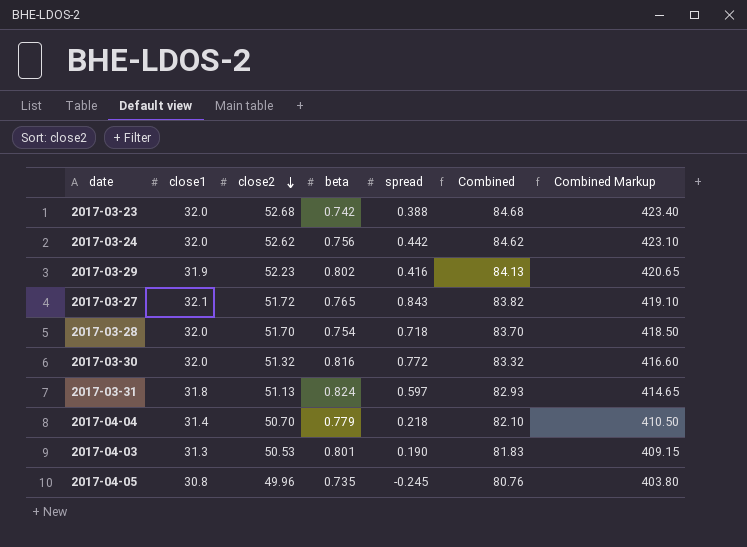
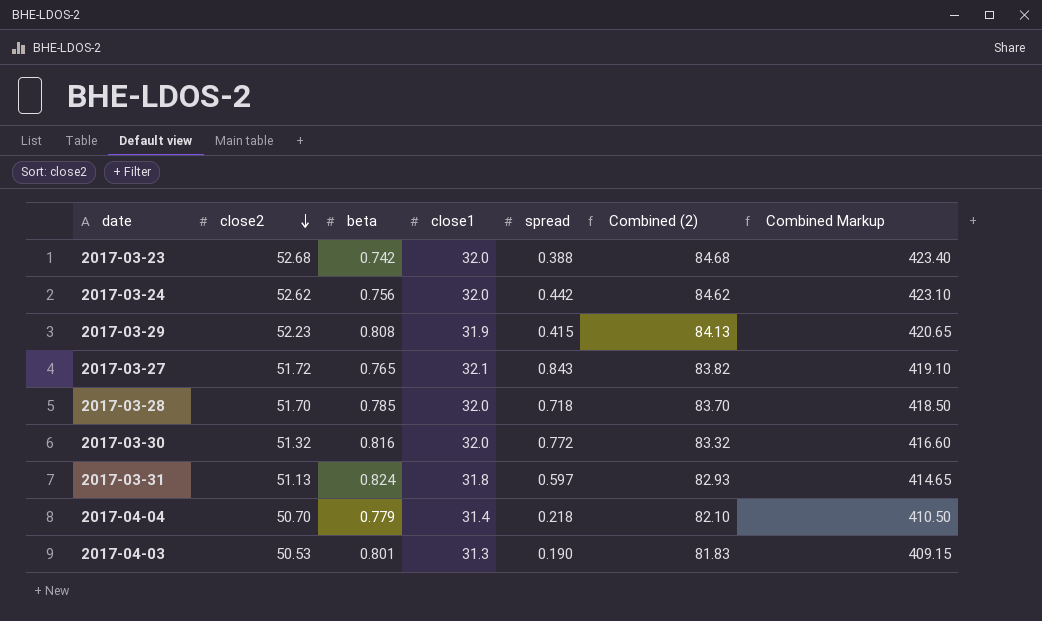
column close1 | position: 2 -> 4
column name: Combined -> Combined (2)
row 2017-04-05: 30.8 | 49.96 | 0.735 | -0.245 | 80.76 | 403.80 -> none
2017-03-29 | beta: 0.802 -> 0.808
2017-03-29 | spread: 0.416 -> 0.415
2017-03-28 | beta: 0.754 -> 0.785

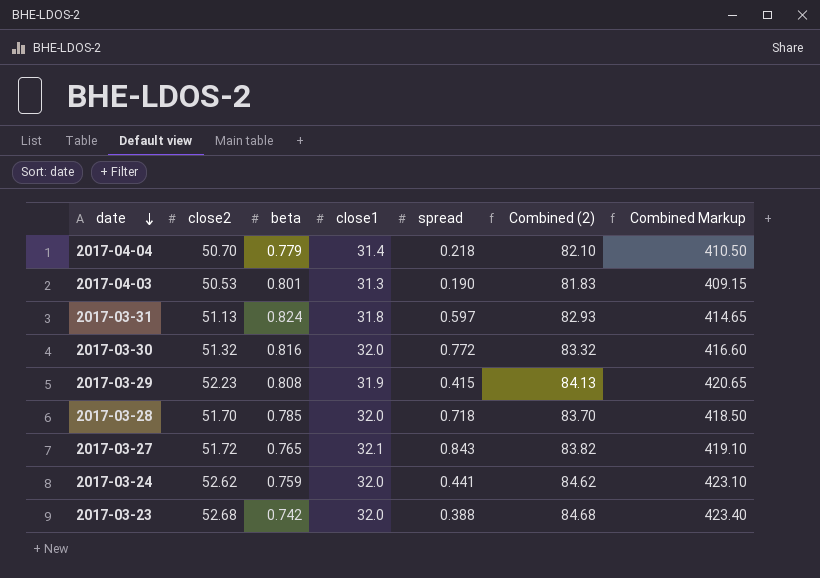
row order: close2 descending -> date descending
2017-03-24 | beta: 0.756 -> 0.759
2017-03-24 | spread: 0.442 -> 0.441

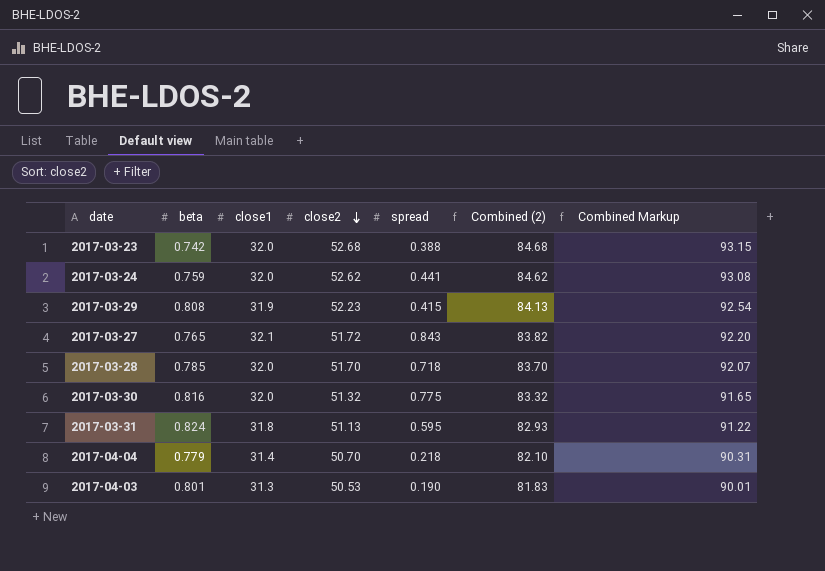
row order: date descending -> close2 descending
column close2 | position: 2 -> 4
column Combined Markup | formula: [Combined (2)] * 5 -> [Combined (2)] * 1.1
2017-03-30 | spread: 0.772 -> 0.775
2017-03-31 | spread: 0.597 -> 0.595

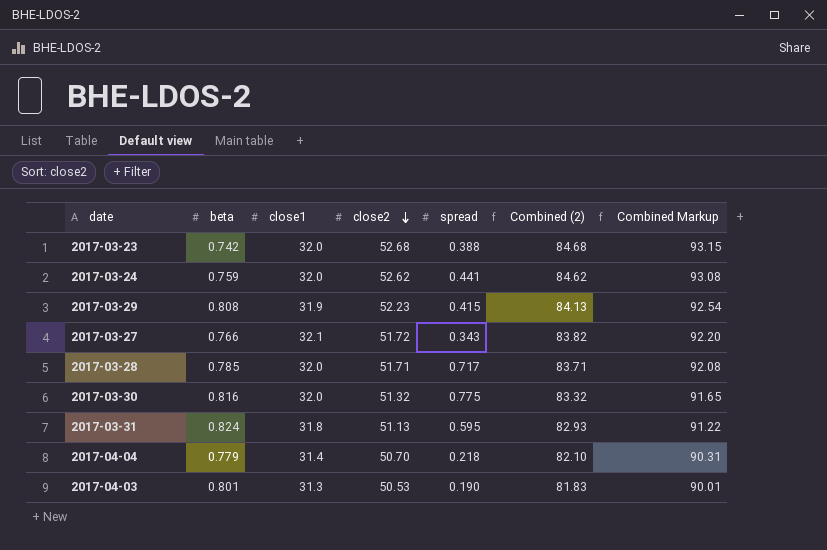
2017-03-27 | beta: 0.765 -> 0.766
2017-03-27 | spread: 0.843 -> 0.343
2017-03-28 | close2: 51.70 -> 51.71
2017-03-28 | spread: 0.718 -> 0.717
2017-03-28 | Combined (2): 83.70 -> 83.71
2017-03-28 | Combined Markup: 92.07 -> 92.08

